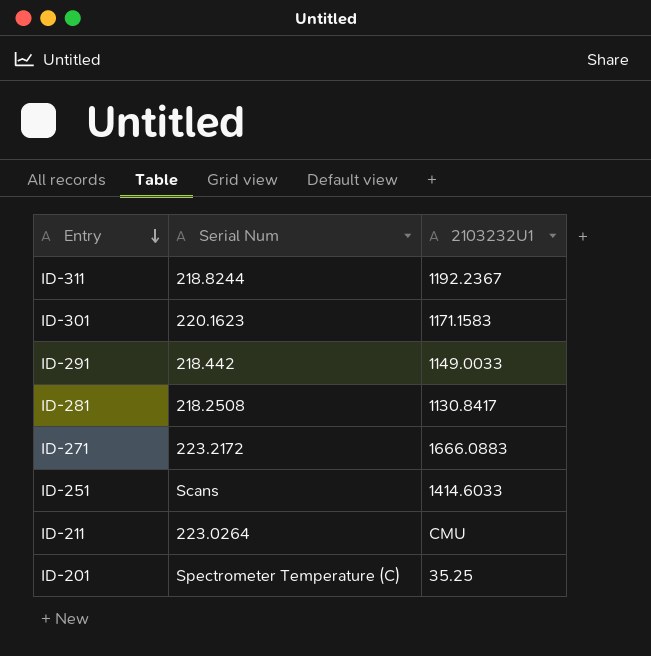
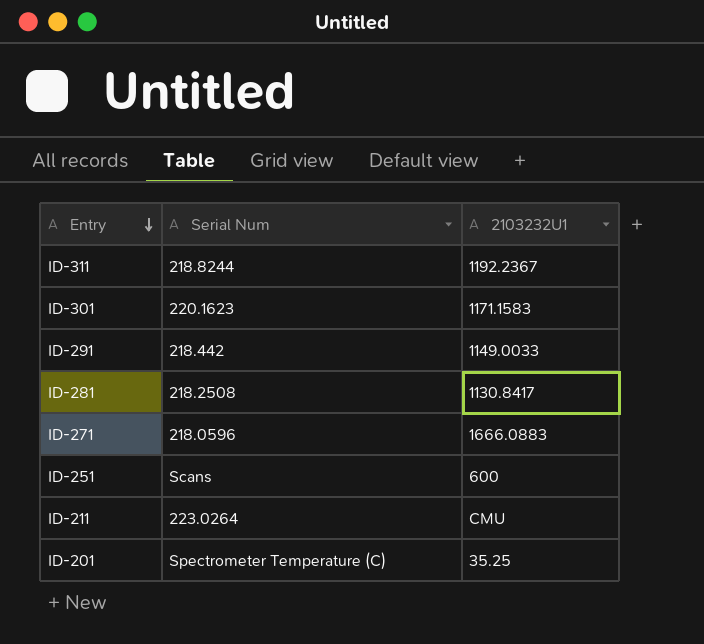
ID-271 | Serial Num: 223.2172 -> 218.0596
ID-251 | 2103232U1: 1414.6033 -> 600

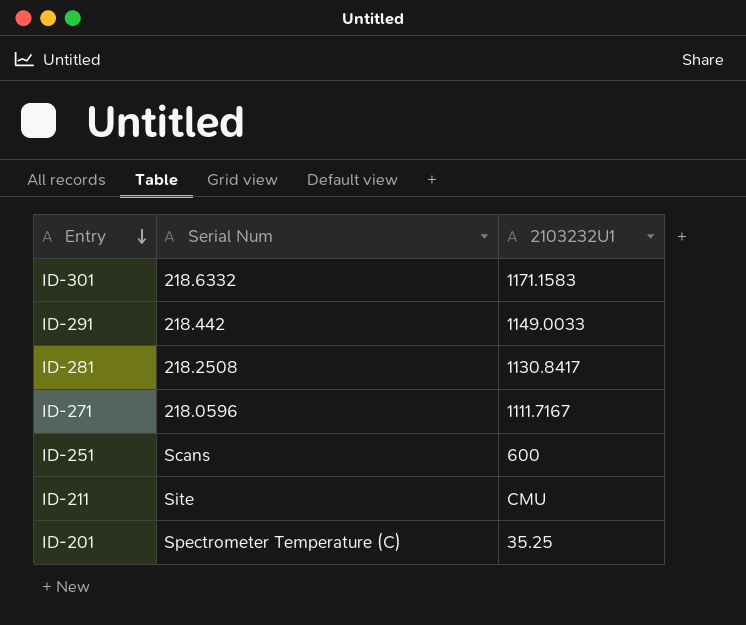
row ID-311: 218.8244 | 1192.2367 -> none
ID-301 | Serial Num: 220.1623 -> 218.6332
ID-271 | 2103232U1: 1666.0883 -> 1111.7167
ID-211 | Serial Num: 223.0264 -> Site

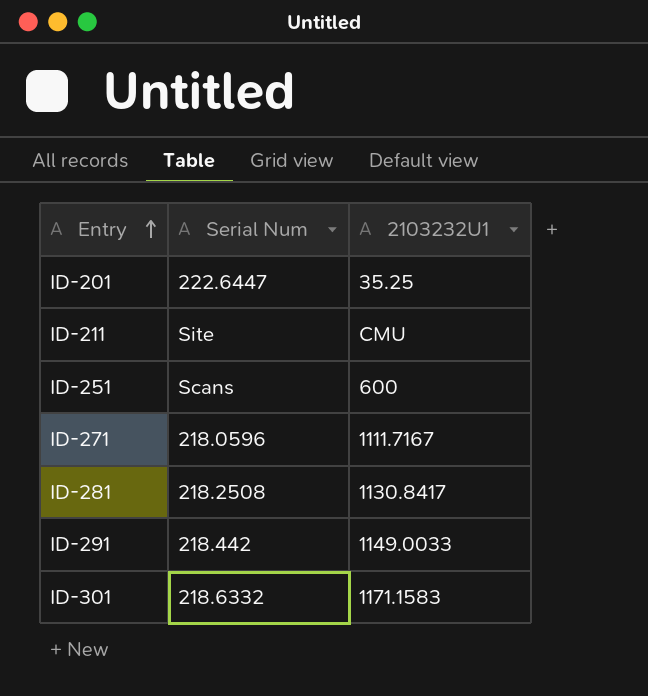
row order: Entry descending -> Entry ascending
ID-201 | Serial Num: Spectrometer Temperature (C) -> 222.6447

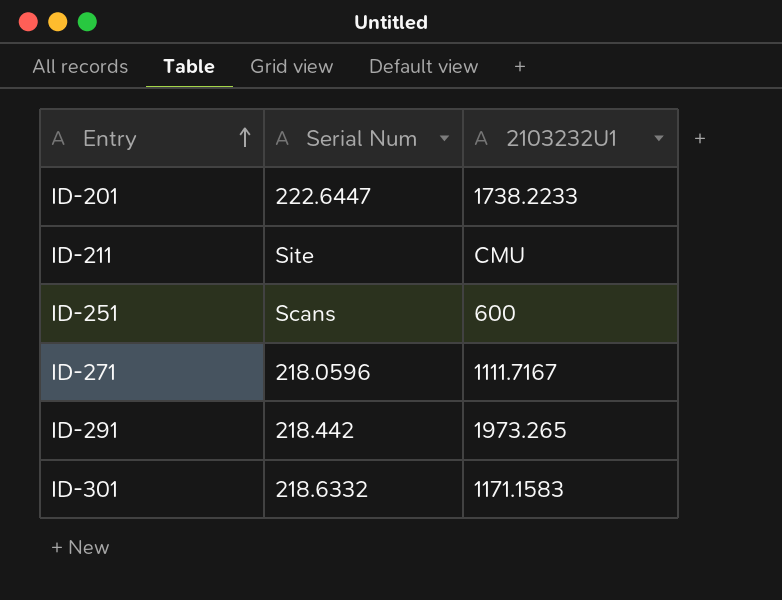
row ID-281: 218.2508 | 1130.8417 -> none
ID-201 | 2103232U1: 35.25 -> 1738.2233
ID-291 | 2103232U1: 1149.0033 -> 1973.265

